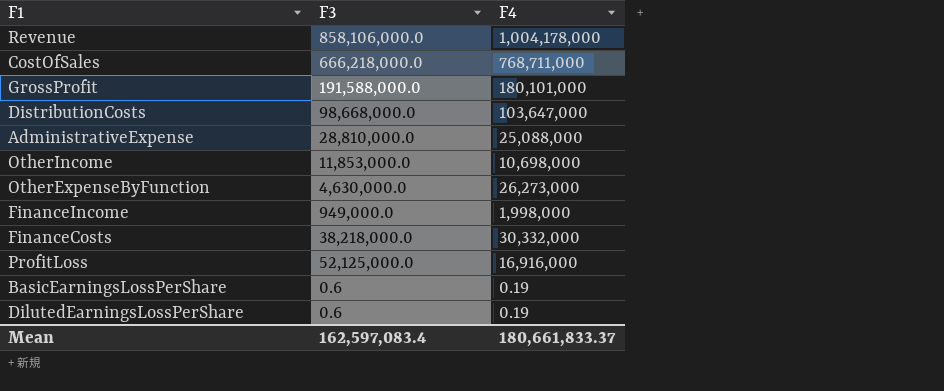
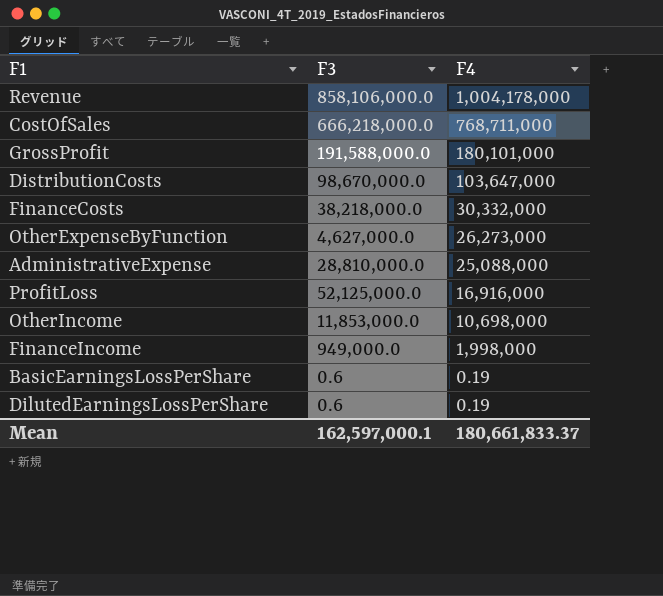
row order: none -> F4 descending
DistributionCosts | F3: 98,668,000.0 -> 98,670,000.0
OtherExpenseByFunction | F3: 4,630,000.0 -> 4,627,000.0
Mean | F3: 162,597,083.4 -> 162,597,000.1

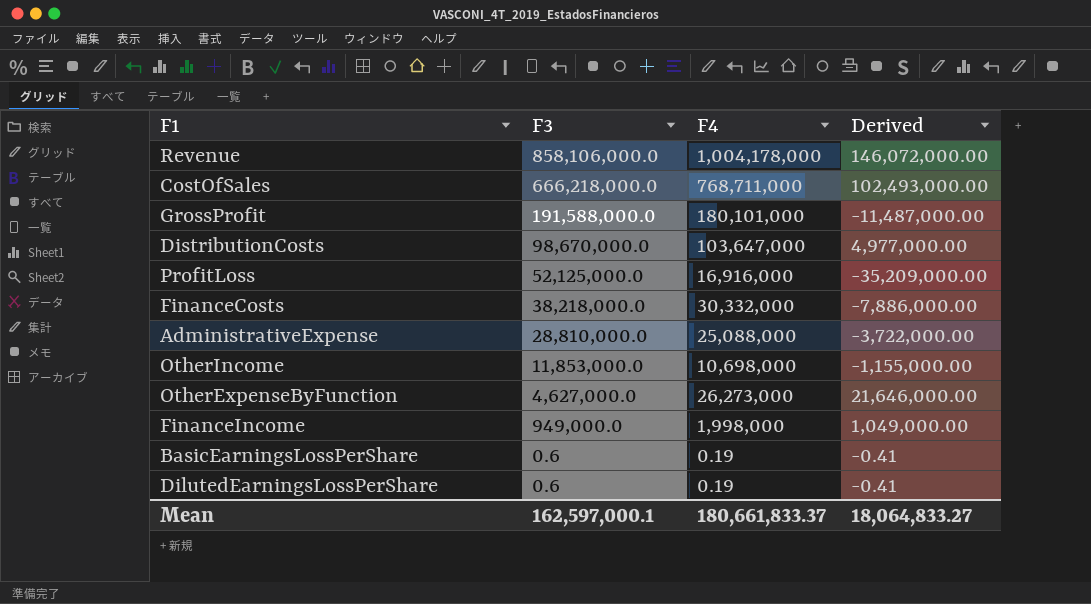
row order: F4 descending -> F3 descending
column Derived | formula: none -> [F4] - [F3]

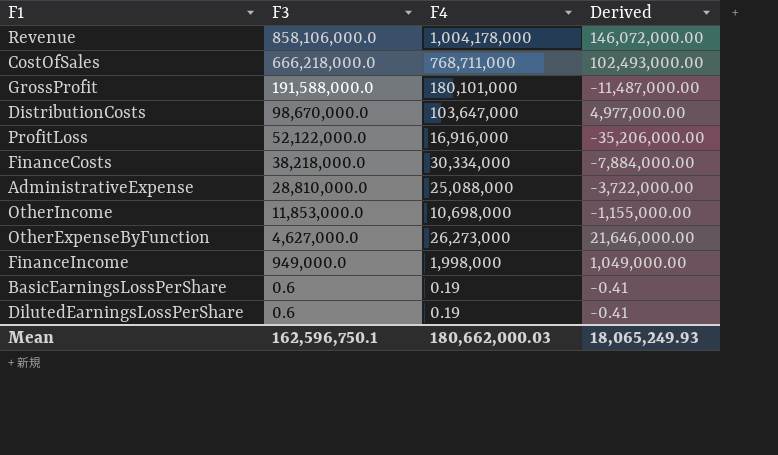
ProfitLoss | F3: 52,125,000.0 -> 52,122,000.0
ProfitLoss | Derived: -35,209,000.00 -> -35,206,000.00
FinanceCosts | F4: 30,332,000 -> 30,334,000
FinanceCosts | Derived: -7,886,000.00 -> -7,884,000.00
Mean | F3: 162,597,000.1 -> 162,596,750.1
Mean | F4: 180,661,833.37 -> 180,662,000.03
Mean | Derived: 18,064,833.27 -> 18,065,249.93

